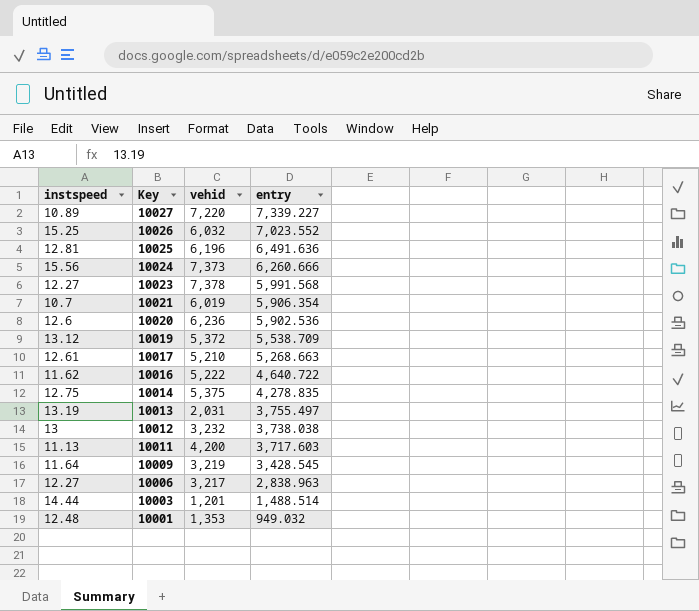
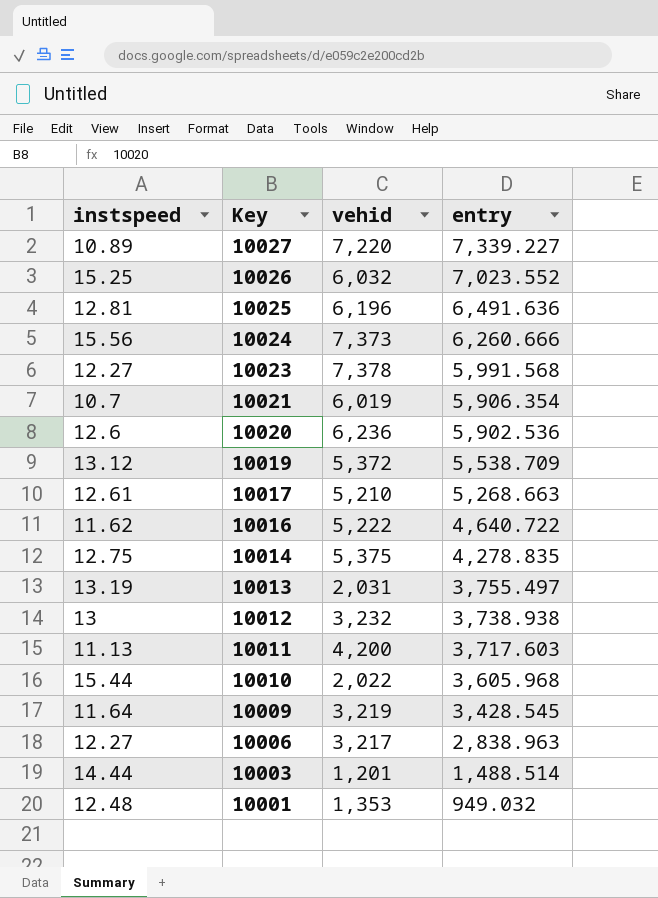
10012 | entry: 3,738.038 -> 3,738.938
row 10010: none -> 15.44 | 2,022 | 3,605.968

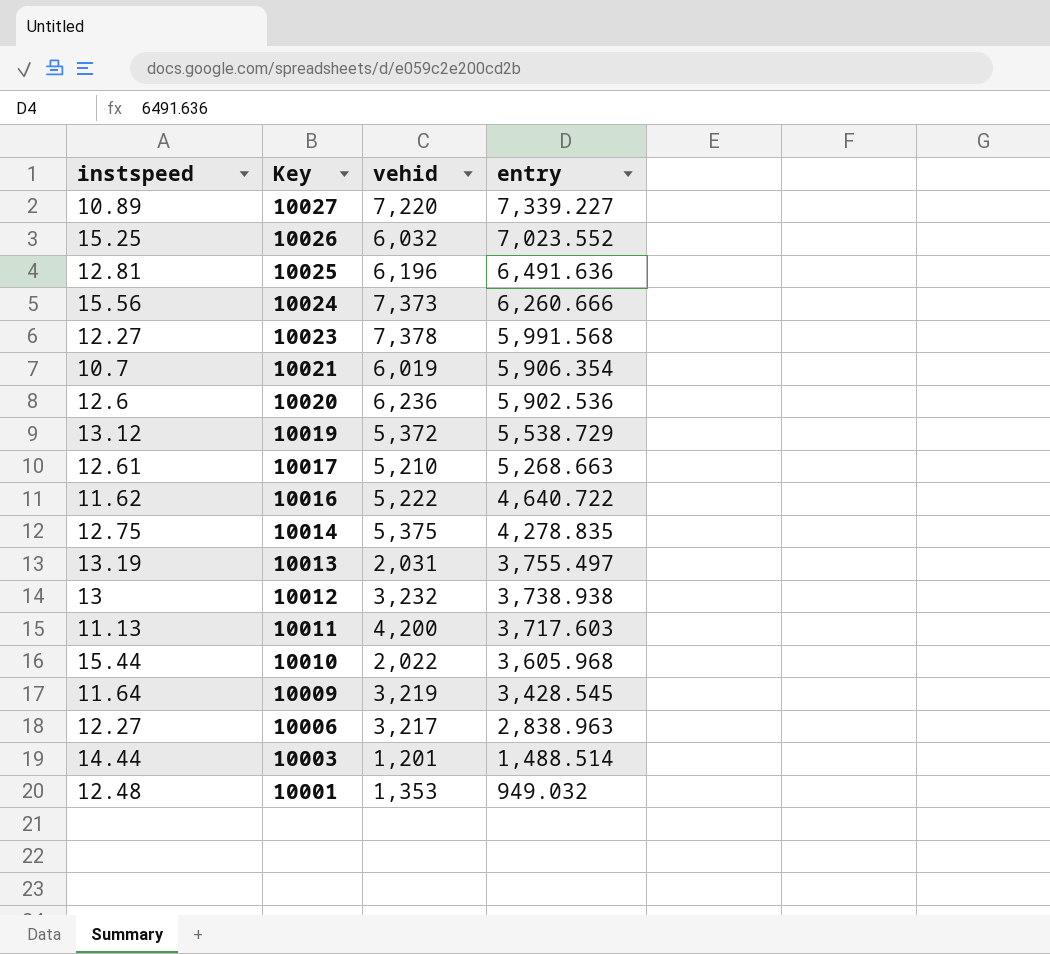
10019 | entry: 5,538.709 -> 5,538.729

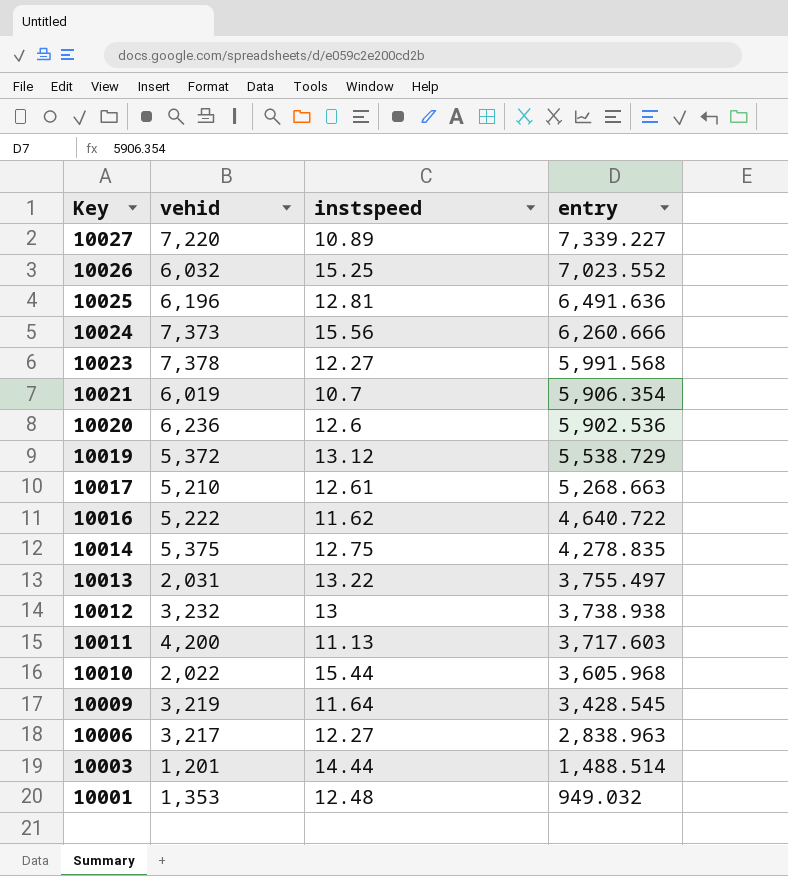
column instspeed | position: 1 -> 3
10013 | instspeed: 13.19 -> 13.22

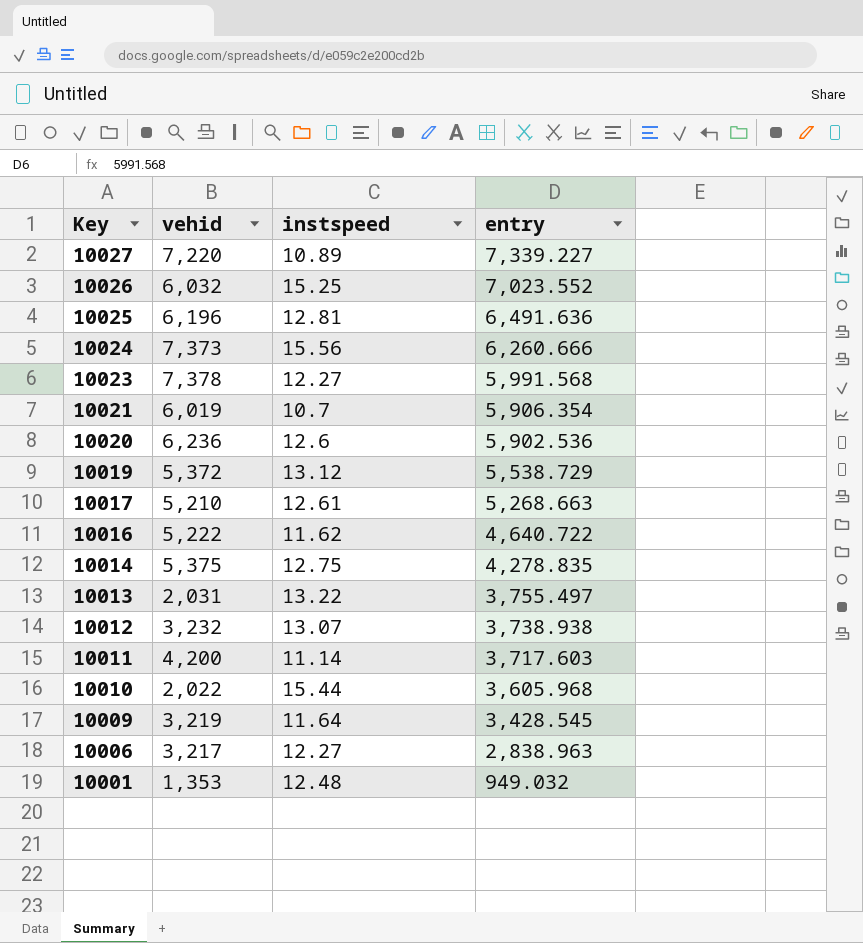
row 10003: 1,201 | 14.44 | 1,488.514 -> none
10012 | instspeed: 13 -> 13.07
10011 | instspeed: 11.13 -> 11.14

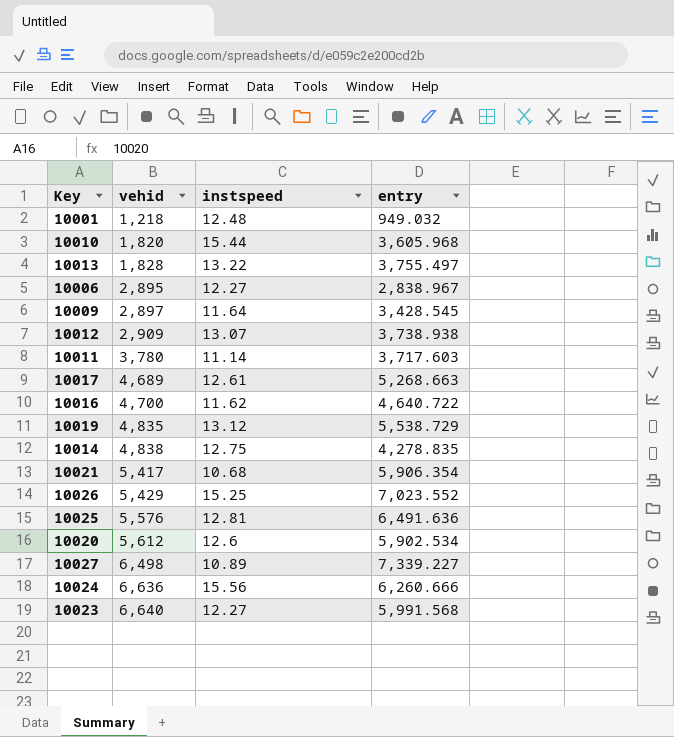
row order: Key descending -> vehid ascending
10001 | vehid: 1,353 -> 1,218
10010 | vehid: 2,022 -> 1,820
10013 | vehid: 2,031 -> 1,828
10006 | vehid: 3,217 -> 2,895
10006 | entry: 2,838.963 -> 2,838.967
10009 | vehid: 3,219 -> 2,897
10012 | vehid: 3,232 -> 2,909
10011 | vehid: 4,200 -> 3,780
10017 | vehid: 5,210 -> 4,689
10016 | vehid: 5,222 -> 4,700
10019 | vehid: 5,372 -> 4,835
10014 | vehid: 5,375 -> 4,838
10021 | vehid: 6,019 -> 5,417
10021 | instspeed: 10.7 -> 10.68
10026 | vehid: 6,032 -> 5,429
10025 | vehid: 6,196 -> 5,576
10020 | vehid: 6,236 -> 5,612
10020 | entry: 5,902.536 -> 5,902.534
10027 | vehid: 7,220 -> 6,498
10024 | vehid: 7,373 -> 6,636
10023 | vehid: 7,378 -> 6,640

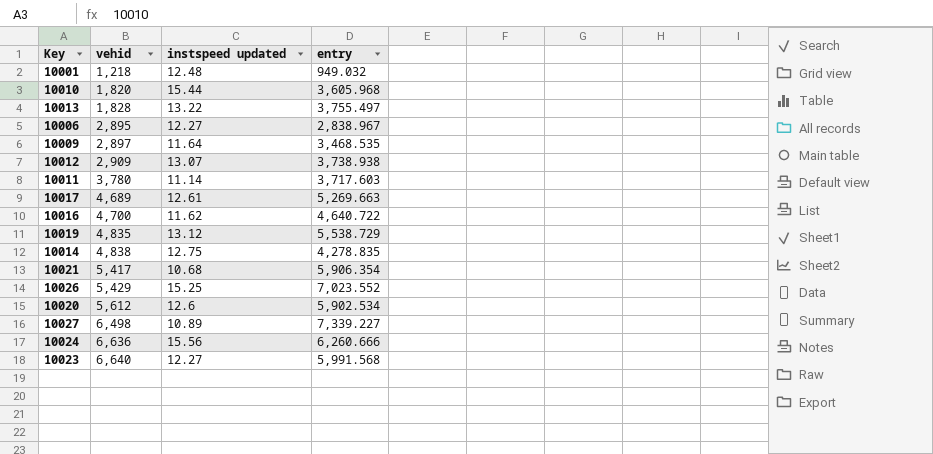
column name: instspeed -> instspeed updated
row 10025: 5,576 | 12.81 | 6,491.636 -> none
10009 | entry: 3,428.545 -> 3,468.535
10017 | entry: 5,268.663 -> 5,269.663

